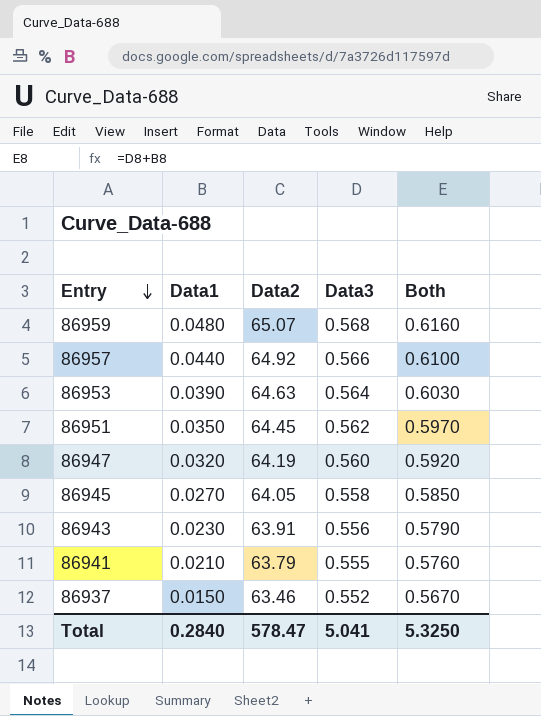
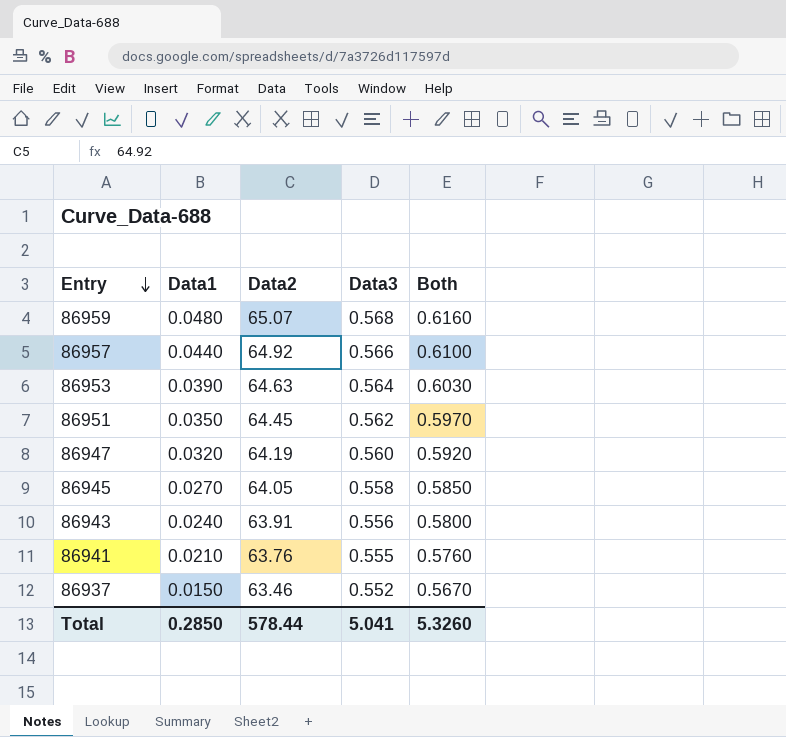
86943 | Data1: 0.0230 -> 0.0240
86943 | Both: 0.5790 -> 0.5800
86941 | Data2: 63.79 -> 63.76
Total | Data1: 0.2840 -> 0.2850
Total | Data2: 578.47 -> 578.44
Total | Both: 5.3250 -> 5.3260

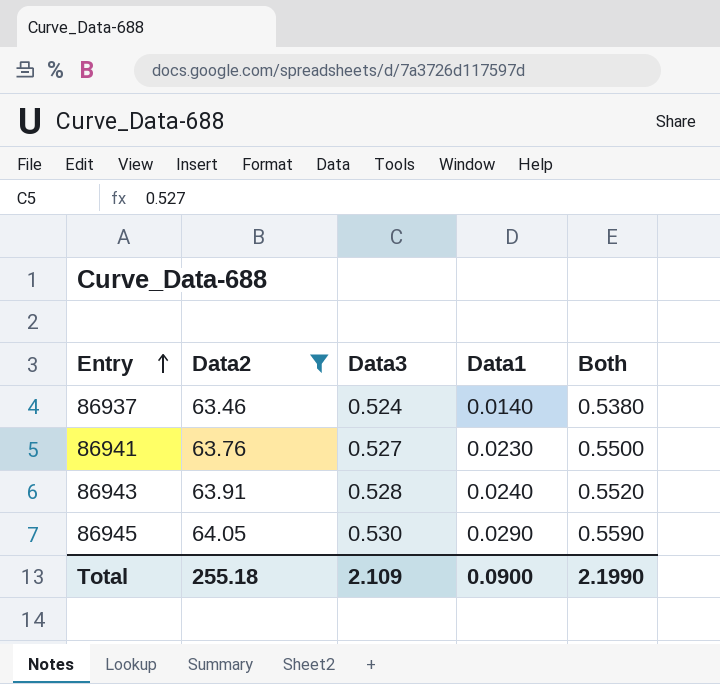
filter: none -> Data2 <= 64.05
row order: Entry descending -> Entry ascending
column Data1 | position: 2 -> 4
86937 | Data3: 0.552 -> 0.524
86937 | Data1: 0.0150 -> 0.0140
86937 | Both: 0.5670 -> 0.5380
86941 | Data3: 0.555 -> 0.527
86941 | Data1: 0.0210 -> 0.0230
86941 | Both: 0.5760 -> 0.5500
86943 | Data3: 0.556 -> 0.528
86943 | Both: 0.5800 -> 0.5520
86945 | Data3: 0.558 -> 0.530
86945 | Data1: 0.0270 -> 0.0290
86945 | Both: 0.5850 -> 0.5590
Total | Data2: 578.44 -> 255.18
Total | Data3: 5.041 -> 2.109
Total | Data1: 0.2850 -> 0.0900
Total | Both: 5.3260 -> 2.1990

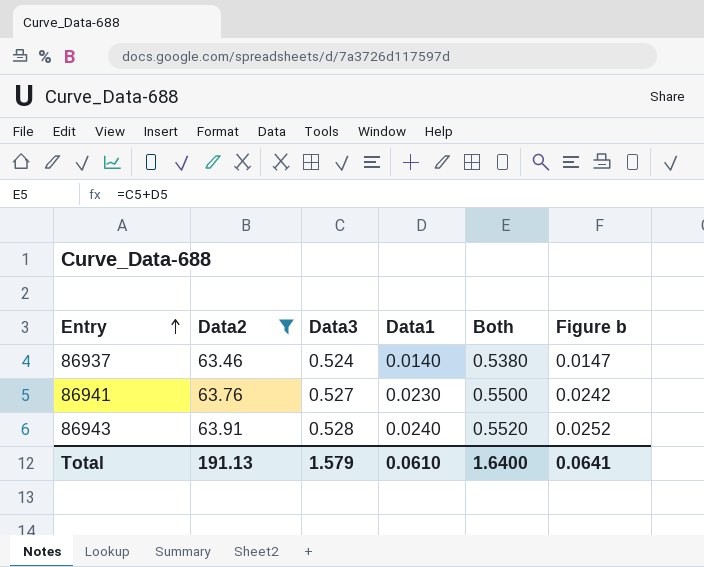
column Figure b | formula: none -> [Data1] * 1.05
row 86945: 64.05 | 0.530 | 0.0290 | 0.5590 -> none
Total | Data2: 255.18 -> 191.13
Total | Data3: 2.109 -> 1.579
Total | Data1: 0.0900 -> 0.0610
Total | Both: 2.1990 -> 1.6400

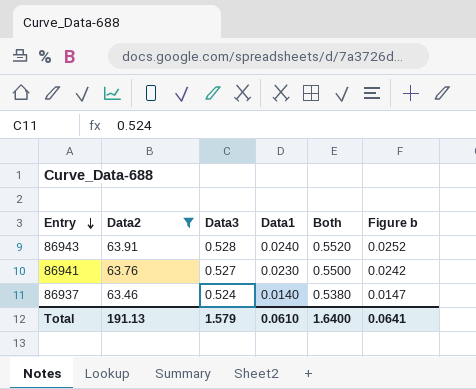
row order: Entry ascending -> Entry descending

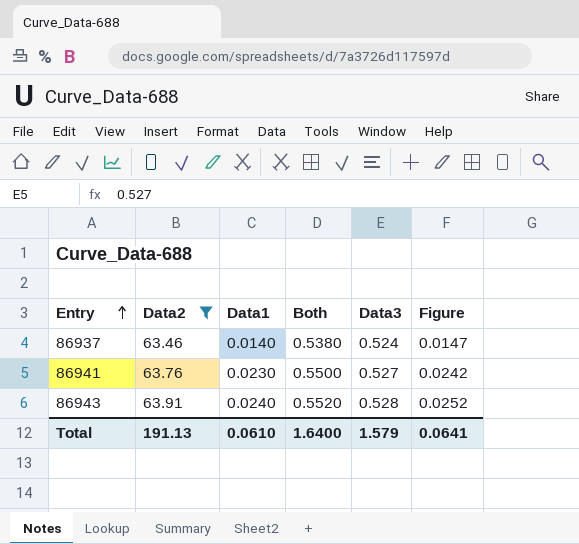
row order: Entry descending -> Entry ascending
column Data3 | position: 3 -> 5
column name: Figure b -> Figure

